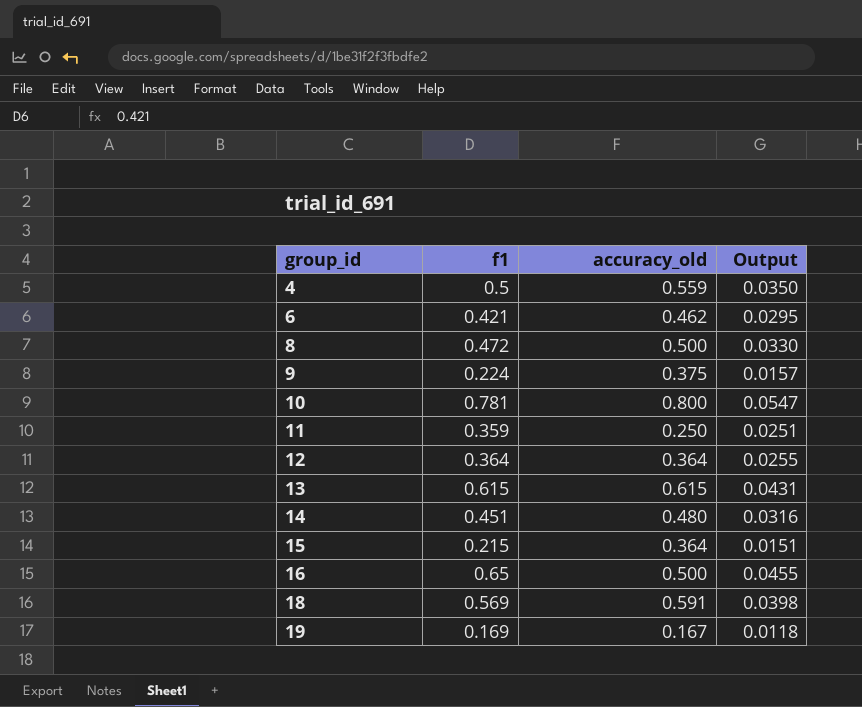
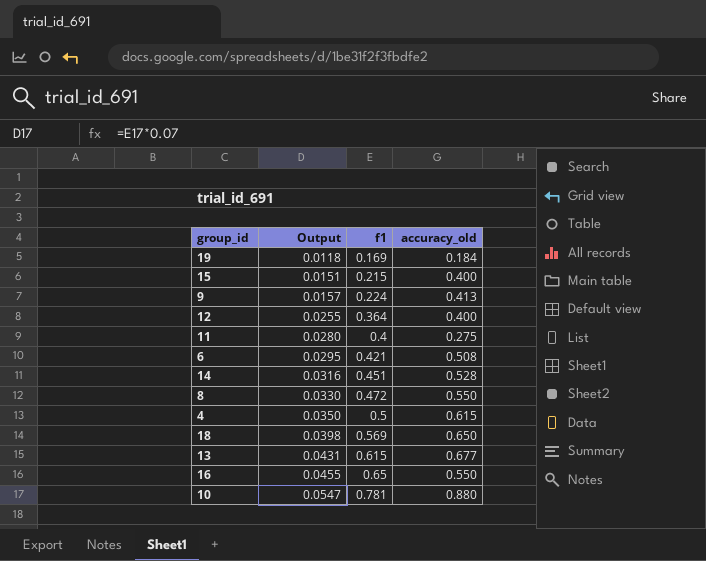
row order: group_id ascending -> Output ascending
column Output | position: 4 -> 2
19 | accuracy_old: 0.167 -> 0.184
15 | accuracy_old: 0.364 -> 0.400
9 | accuracy_old: 0.375 -> 0.413
12 | accuracy_old: 0.364 -> 0.400
11 | Output: 0.0251 -> 0.0280
11 | f1: 0.359 -> 0.4
11 | accuracy_old: 0.250 -> 0.275
6 | accuracy_old: 0.462 -> 0.508
14 | accuracy_old: 0.480 -> 0.528
8 | accuracy_old: 0.500 -> 0.550
4 | accuracy_old: 0.559 -> 0.615
18 | accuracy_old: 0.591 -> 0.650
13 | accuracy_old: 0.615 -> 0.677
16 | accuracy_old: 0.500 -> 0.550
10 | accuracy_old: 0.800 -> 0.880

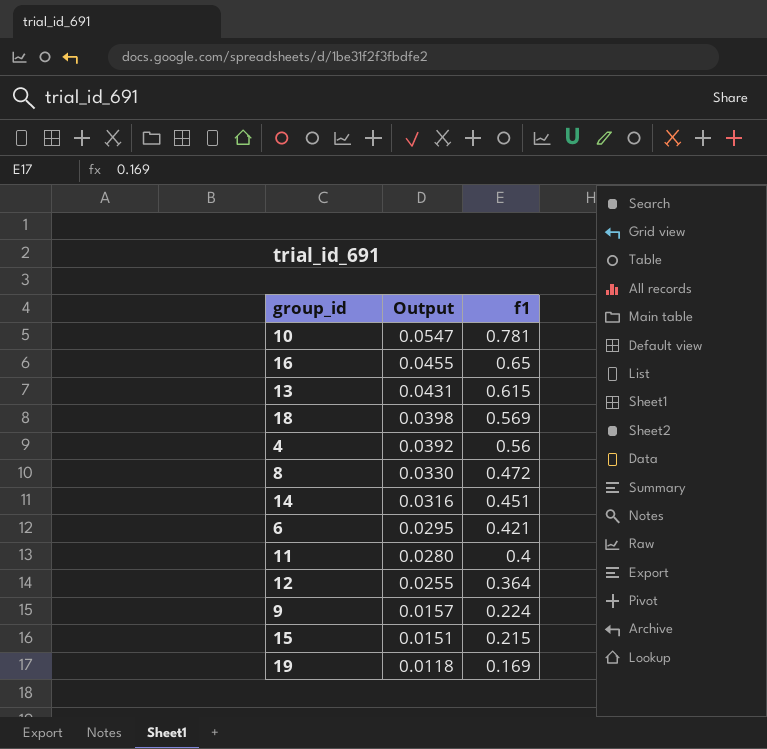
row order: Output ascending -> Output descending
column accuracy_old | position: 4 -> none
4 | Output: 0.0350 -> 0.0392
4 | f1: 0.5 -> 0.56

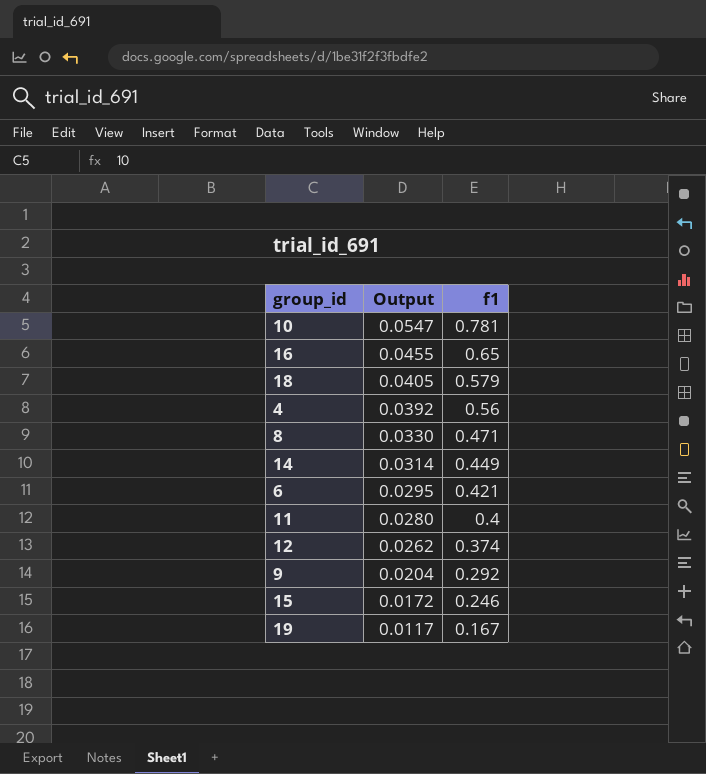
row 13: 0.0431 | 0.615 -> none
18 | Output: 0.0398 -> 0.0405
18 | f1: 0.569 -> 0.579
8 | f1: 0.472 -> 0.471
14 | Output: 0.0316 -> 0.0314
14 | f1: 0.451 -> 0.449
12 | Output: 0.0255 -> 0.0262
12 | f1: 0.364 -> 0.374
9 | Output: 0.0157 -> 0.0204
9 | f1: 0.224 -> 0.292
15 | Output: 0.0151 -> 0.0172
15 | f1: 0.215 -> 0.246
19 | Output: 0.0118 -> 0.0117
19 | f1: 0.169 -> 0.167

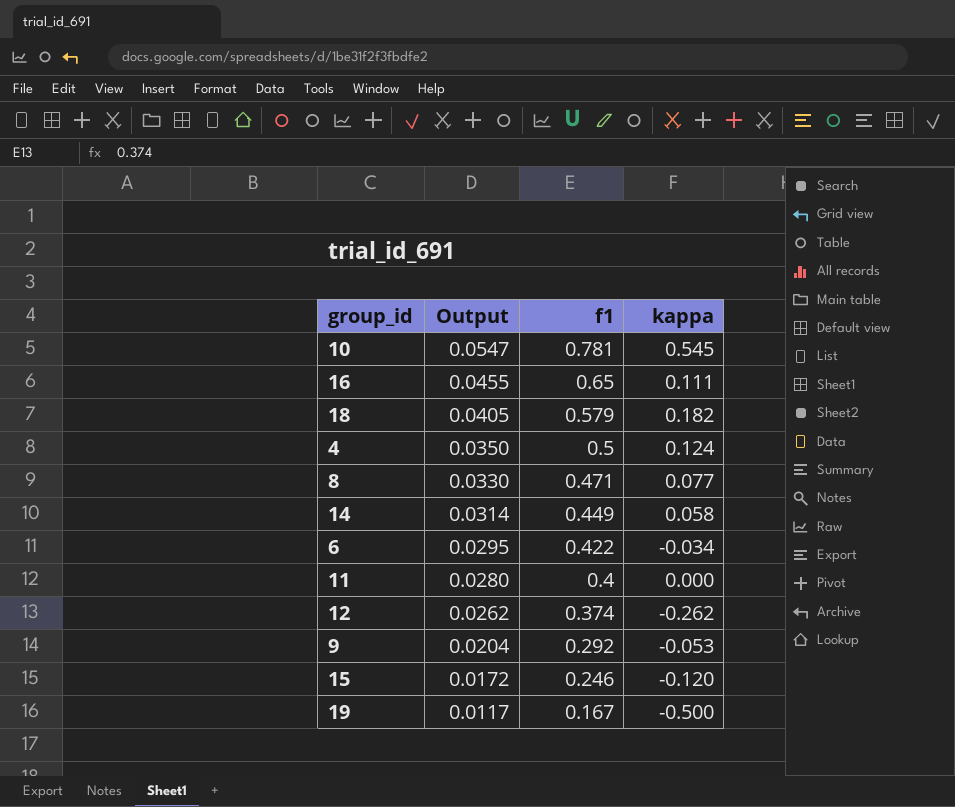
column kappa | position: none -> 4
4 | Output: 0.0392 -> 0.0350
4 | f1: 0.56 -> 0.5
6 | f1: 0.421 -> 0.422

